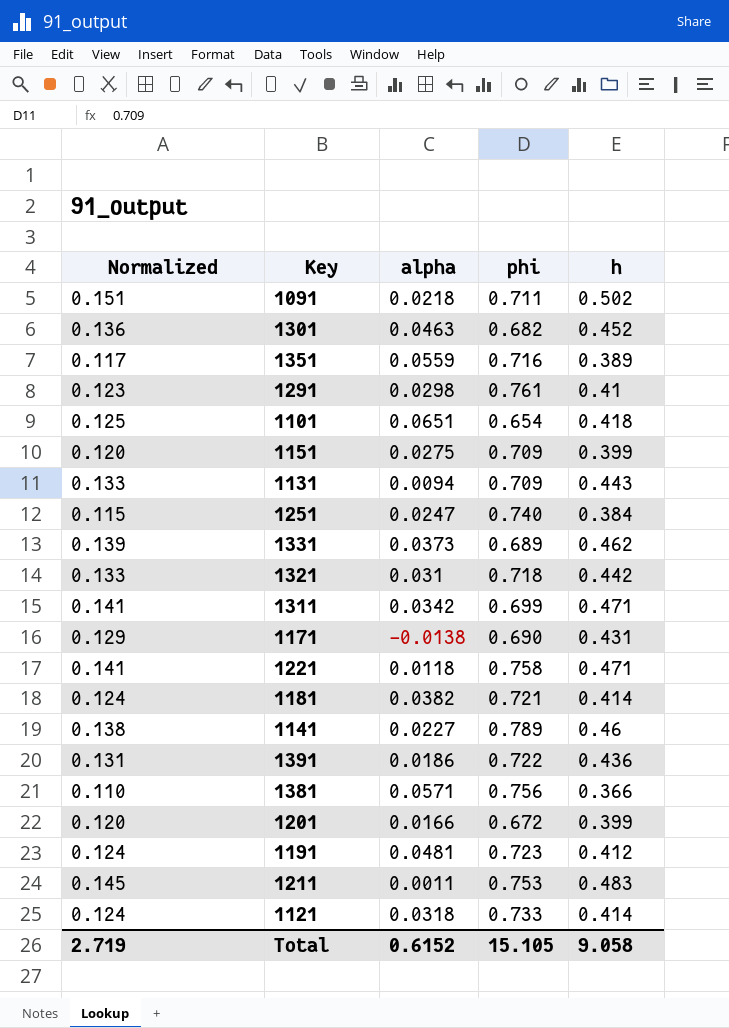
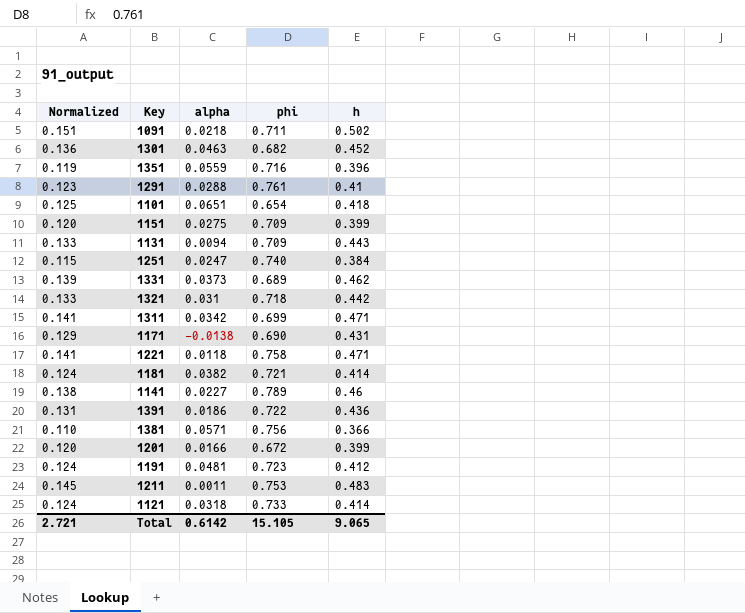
1351 | Normalized: 0.117 -> 0.119
1351 | h: 0.389 -> 0.396
1291 | alpha: 0.0298 -> 0.0288
Total | Normalized: 2.719 -> 2.721
Total | alpha: 0.6152 -> 0.6142
Total | h: 9.058 -> 9.065

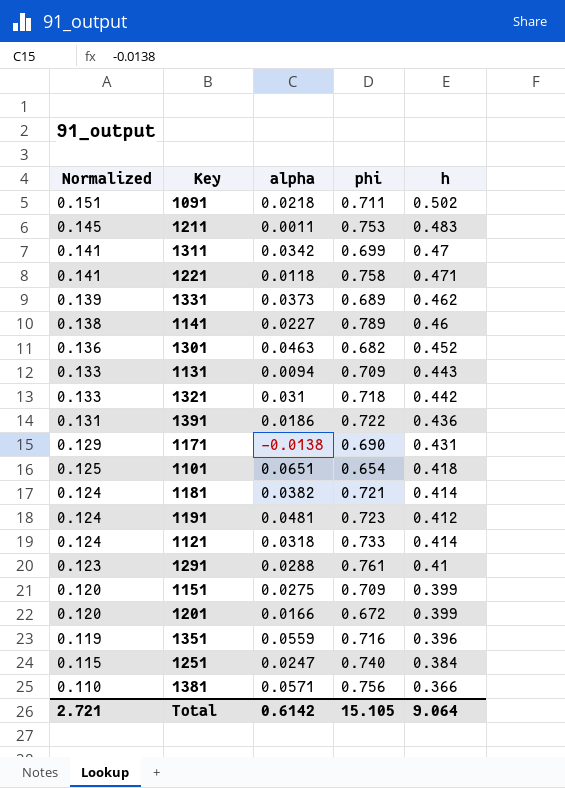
row order: none -> Normalized descending
1311 | h: 0.471 -> 0.47
Total | h: 9.065 -> 9.064

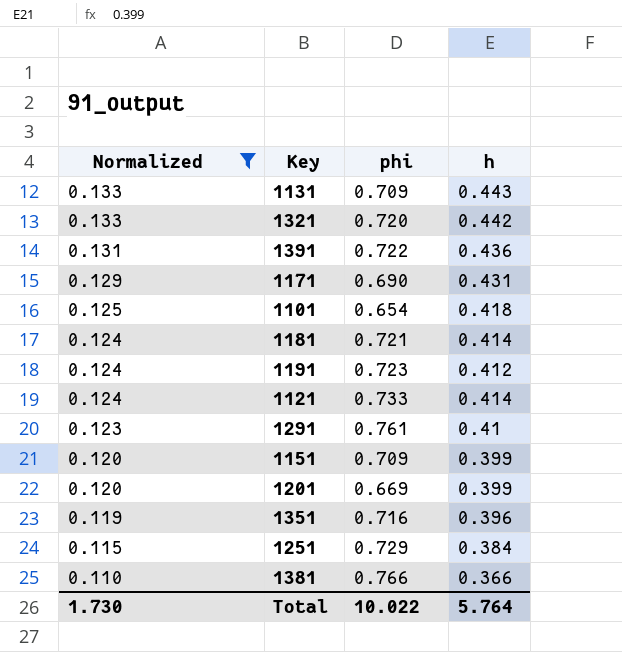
filter: none -> Normalized <= 0.133
column alpha | position: 3 -> none
1321 | phi: 0.718 -> 0.720
1201 | phi: 0.672 -> 0.669
1251 | phi: 0.740 -> 0.729
1381 | phi: 0.756 -> 0.766
Total | Normalized: 2.721 -> 1.730
Total | phi: 15.105 -> 10.022
Total | h: 9.064 -> 5.764

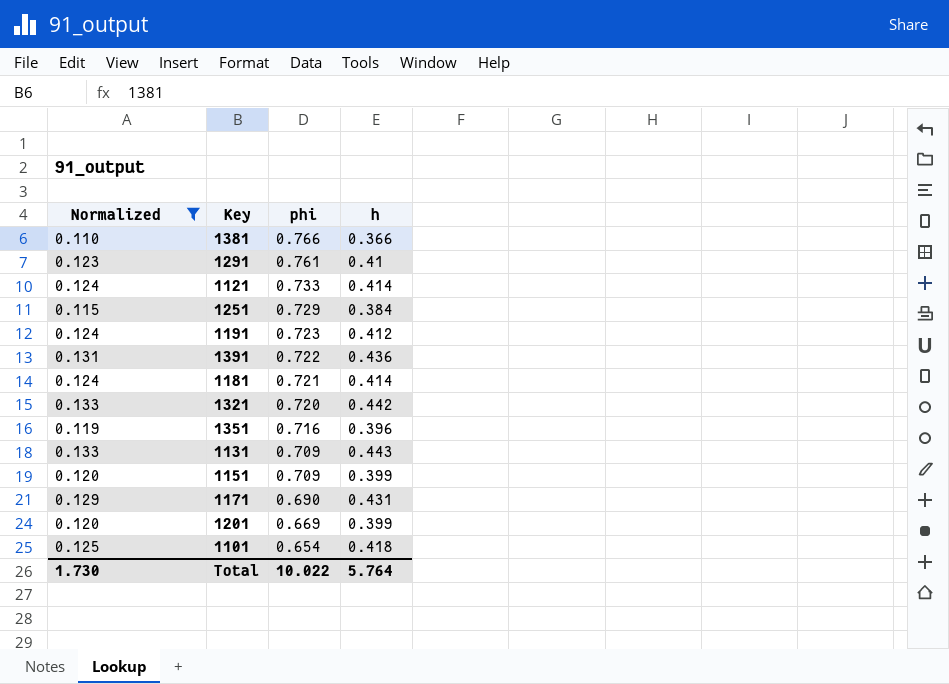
row order: Normalized descending -> phi descending

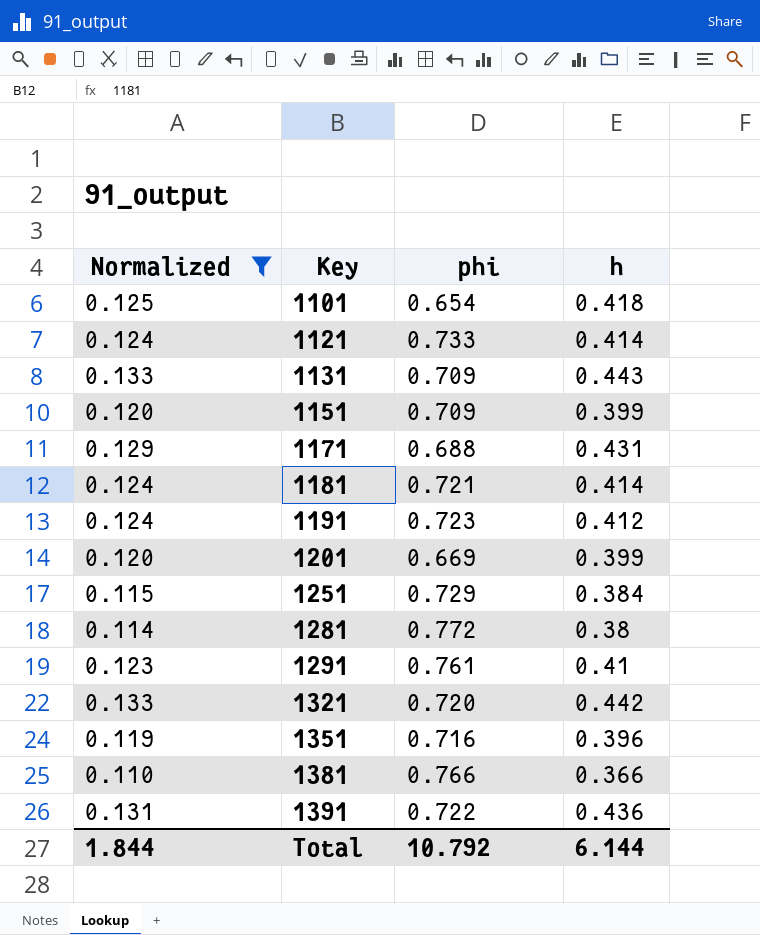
row order: phi descending -> Key ascending
1171 | phi: 0.690 -> 0.688
row 1281: none -> 0.114 | 0.772 | 0.38
Total | Normalized: 1.730 -> 1.844
Total | phi: 10.022 -> 10.792
Total | h: 5.764 -> 6.144

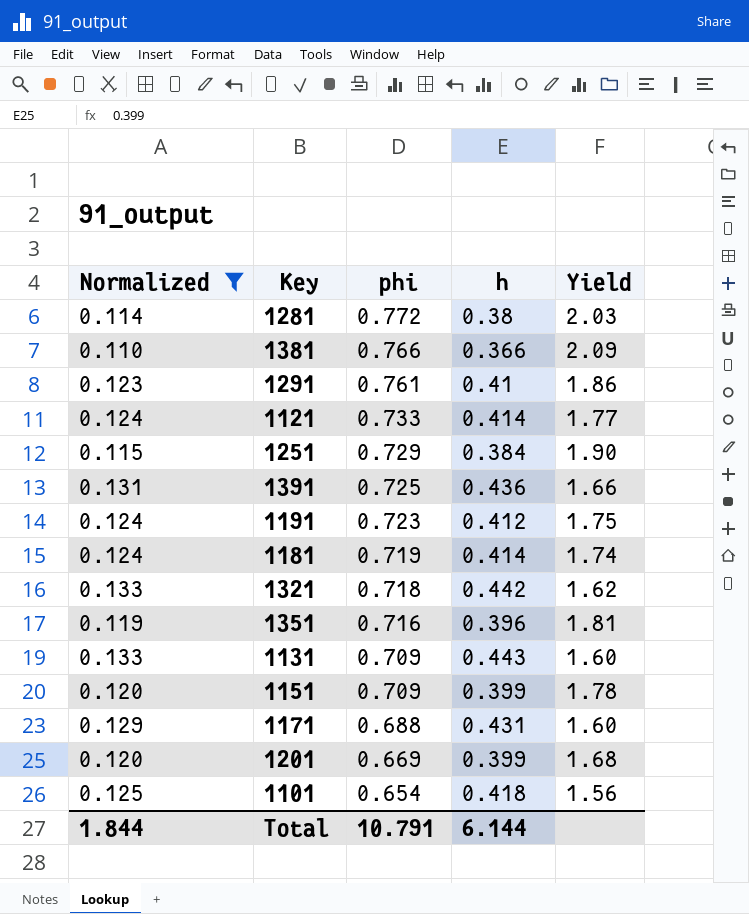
row order: Key ascending -> phi descending
column Yield | formula: none -> [phi] / [h]
1391 | phi: 0.722 -> 0.725
1181 | phi: 0.721 -> 0.719
1321 | phi: 0.720 -> 0.718
Total | phi: 10.792 -> 10.791

